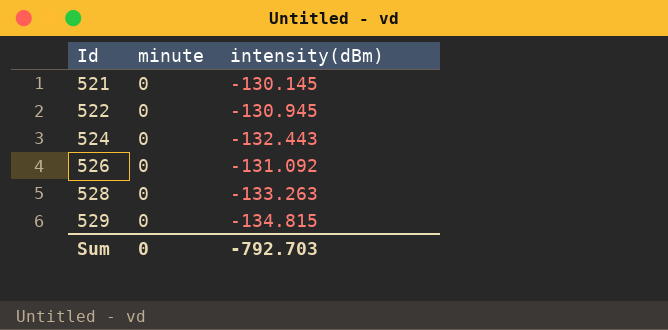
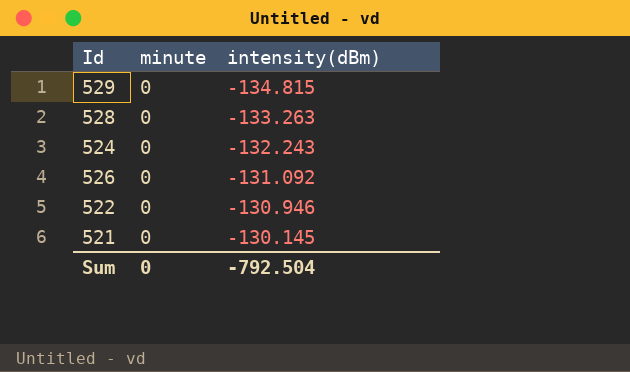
row order: Id ascending -> intensity(dBm) ascending
524 | intensity(dBm): -132.443 -> -132.243
522 | intensity(dBm): -130.945 -> -130.946
Sum | intensity(dBm): -792.703 -> -792.504

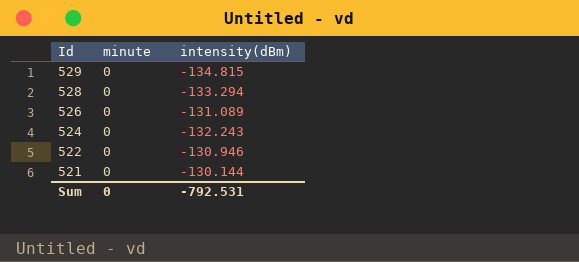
row order: intensity(dBm) ascending -> Id descending
528 | intensity(dBm): -133.263 -> -133.294
526 | intensity(dBm): -131.092 -> -131.089
521 | intensity(dBm): -130.145 -> -130.144
Sum | intensity(dBm): -792.504 -> -792.531

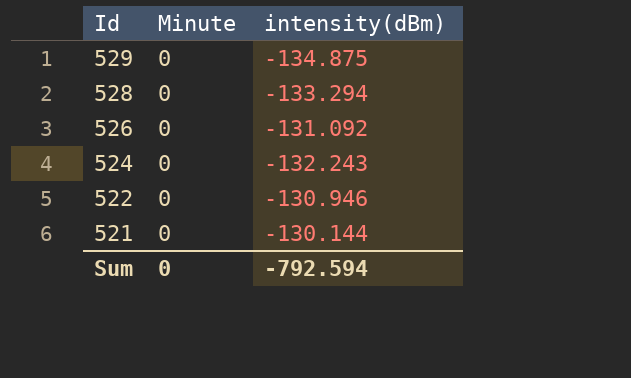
column name: minute -> Minute
529 | intensity(dBm): -134.815 -> -134.875
526 | intensity(dBm): -131.089 -> -131.092
Sum | intensity(dBm): -792.531 -> -792.594

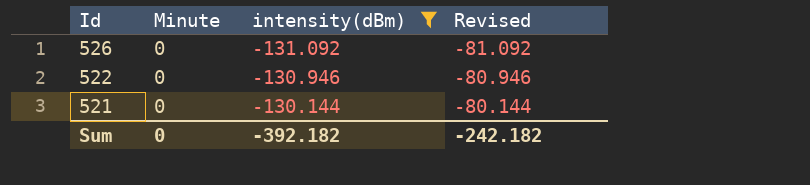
filter: none -> intensity(dBm) >= -131.092
column Revised | formula: none -> [intensity(dBm)] + 50
Sum | intensity(dBm): -792.594 -> -392.182

